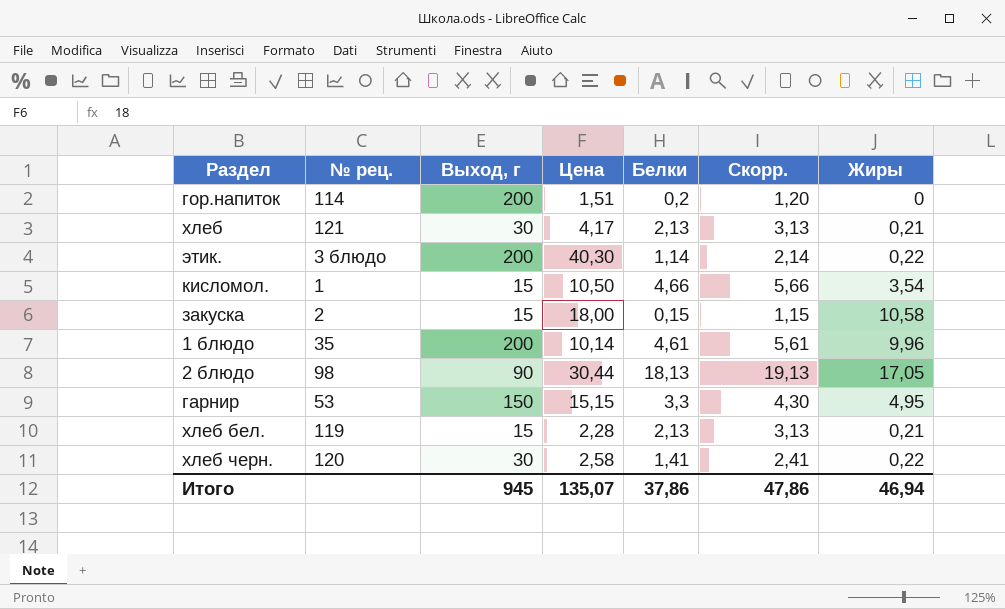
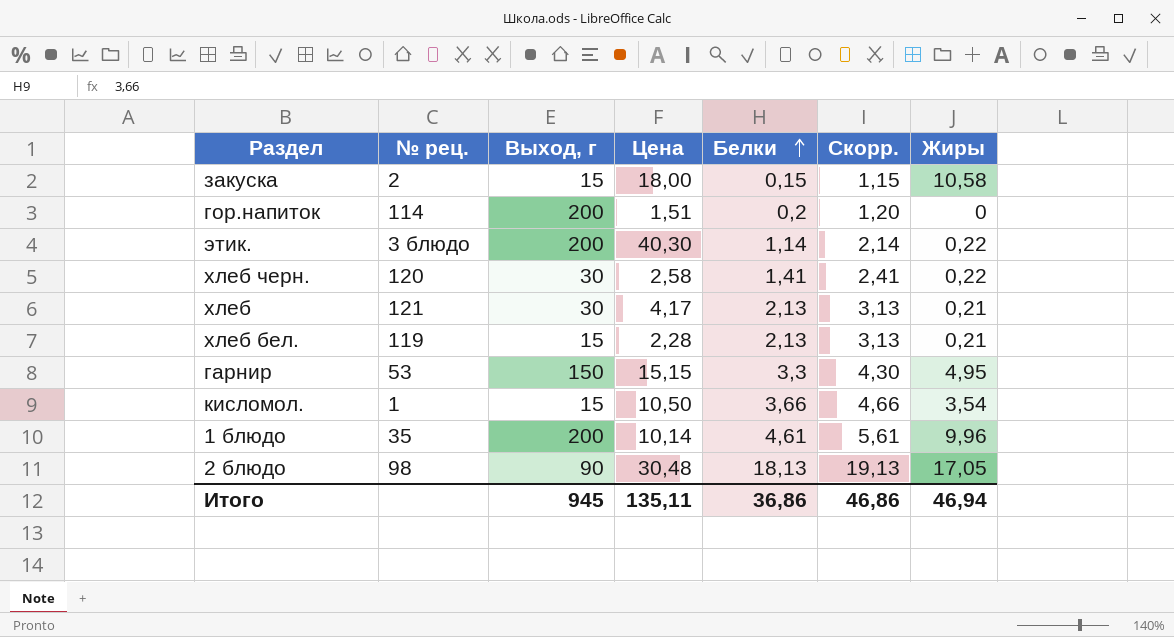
row order: none -> Белки ascending
кисломол. | Белки: 4,66 -> 3,66
кисломол. | Скорр.: 5,66 -> 4,66
2 блюдо | Цена: 30,44 -> 30,48
Итого | Цена: 135,07 -> 135,11
Итого | Белки: 37,86 -> 36,86
Итого | Скорр.: 47,86 -> 46,86

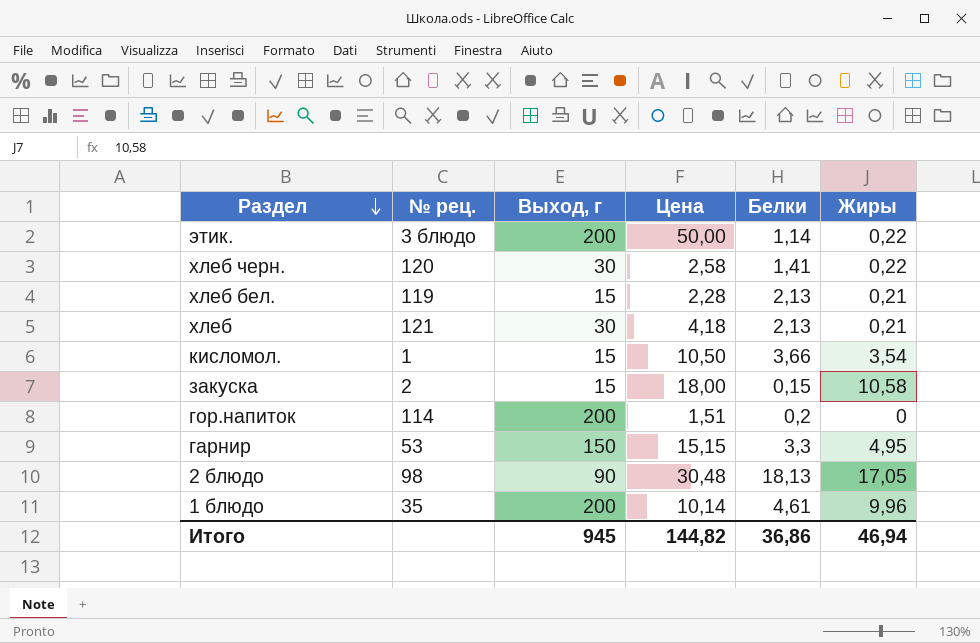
row order: Белки ascending -> Раздел descending
column Скорр. | formula: [Белки] + 1 -> none
этик. | Цена: 40,30 -> 50,00
хлеб | Цена: 4,17 -> 4,18
Итого | Цена: 135,11 -> 144,82

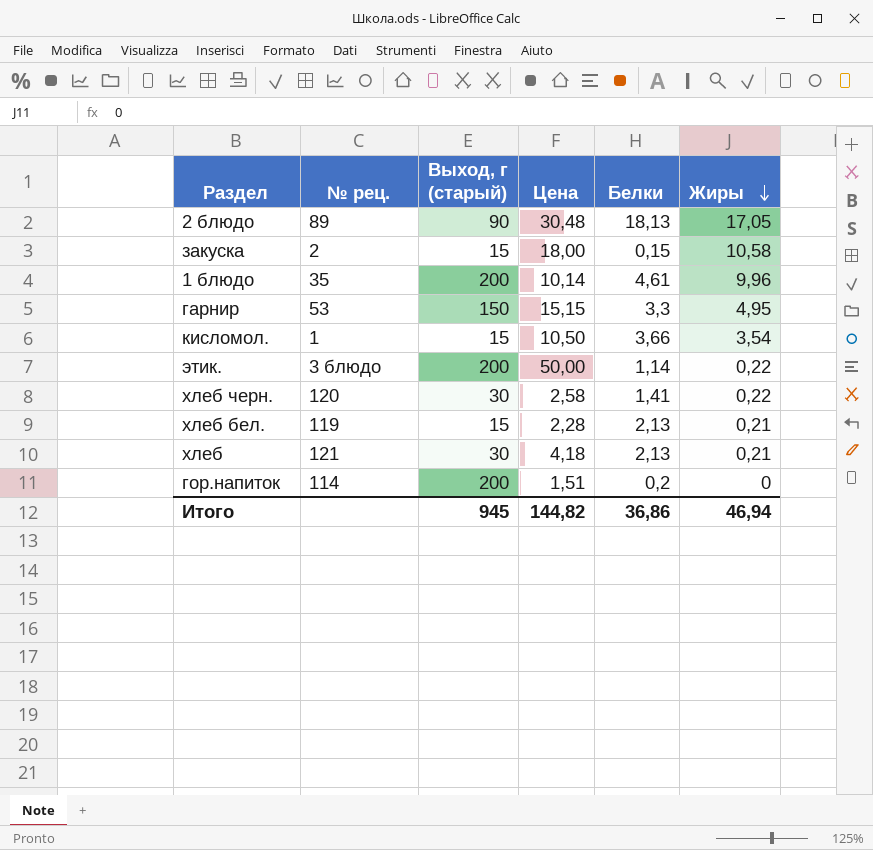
row order: Раздел descending -> Жиры descending
column name: Выход, г -> Выход, г (старый)
2 блюдо | № рец.: 98 -> 89

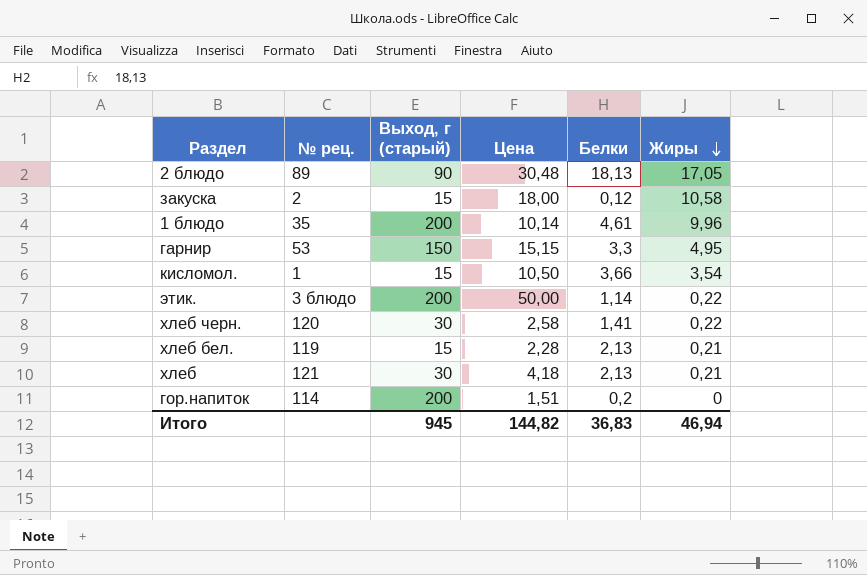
закуска | Белки: 0,15 -> 0,12
Итого | Белки: 36,86 -> 36,83

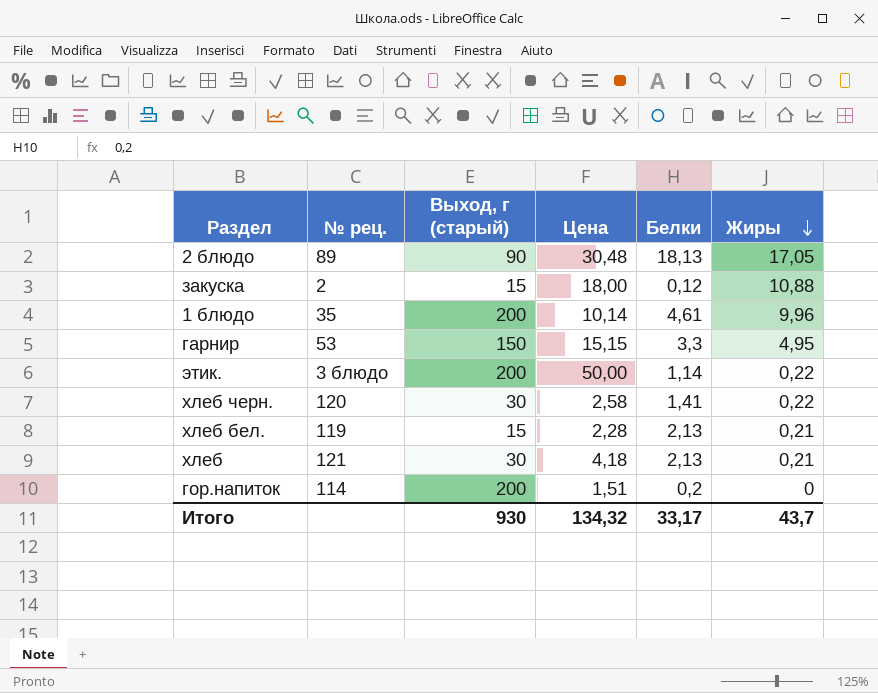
row кисломол.: 1 | 15 | 10,50 | 3,66 | 3,54 -> none
закуска | Жиры: 10,58 -> 10,88
Итого | Выход, г (старый): 945 -> 930
Итого | Цена: 144,82 -> 134,32
Итого | Белки: 36,83 -> 33,17
Итого | Жиры: 46,94 -> 43,7

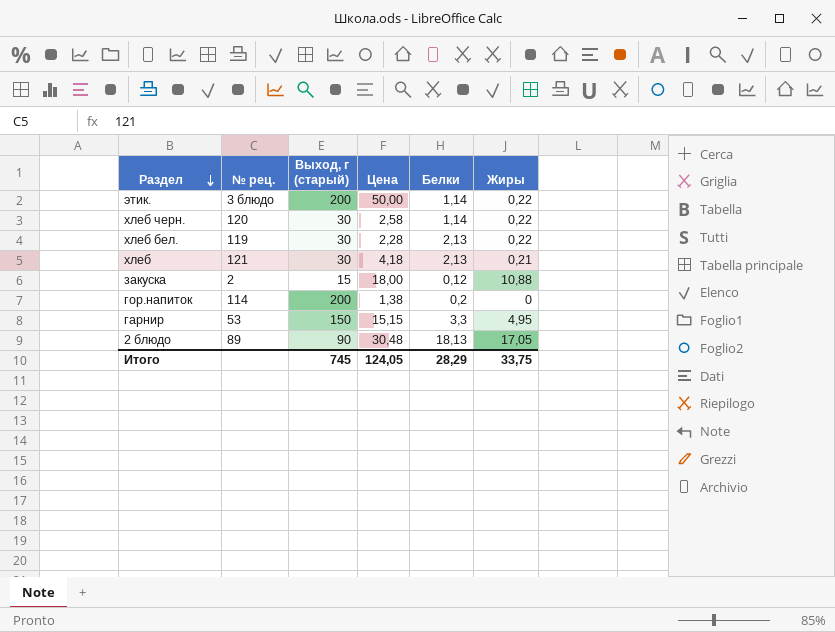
row order: Жиры descending -> Раздел descending
row 1 блюдо: 35 | 200 | 10,14 | 4,61 | 9,96 -> none
хлеб черн. | Белки: 1,41 -> 1,14
хлеб бел. | Выход, г (старый): 15 -> 30
хлеб бел. | Жиры: 0,21 -> 0,22
гор.напиток | Цена: 1,51 -> 1,38
Итого | Выход, г (старый): 930 -> 745
Итого | Цена: 134,32 -> 124,05
Итого | Белки: 33,17 -> 28,29
Итого | Жиры: 43,7 -> 33,75

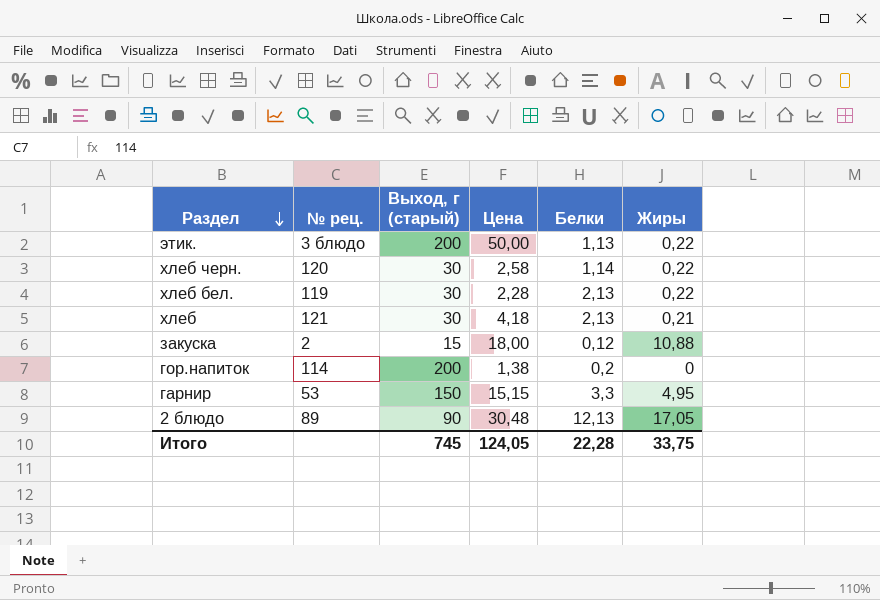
этик. | Белки: 1,14 -> 1,13
2 блюдо | Белки: 18,13 -> 12,13
Итого | Белки: 28,29 -> 22,28

